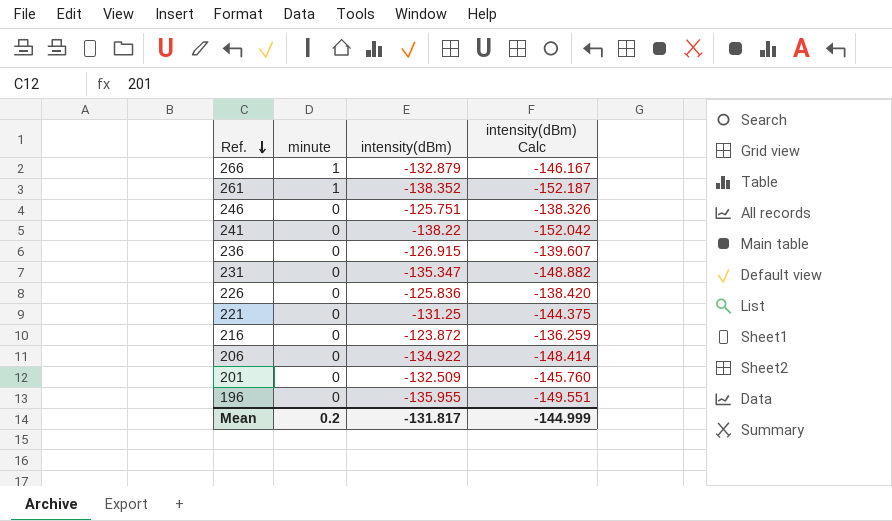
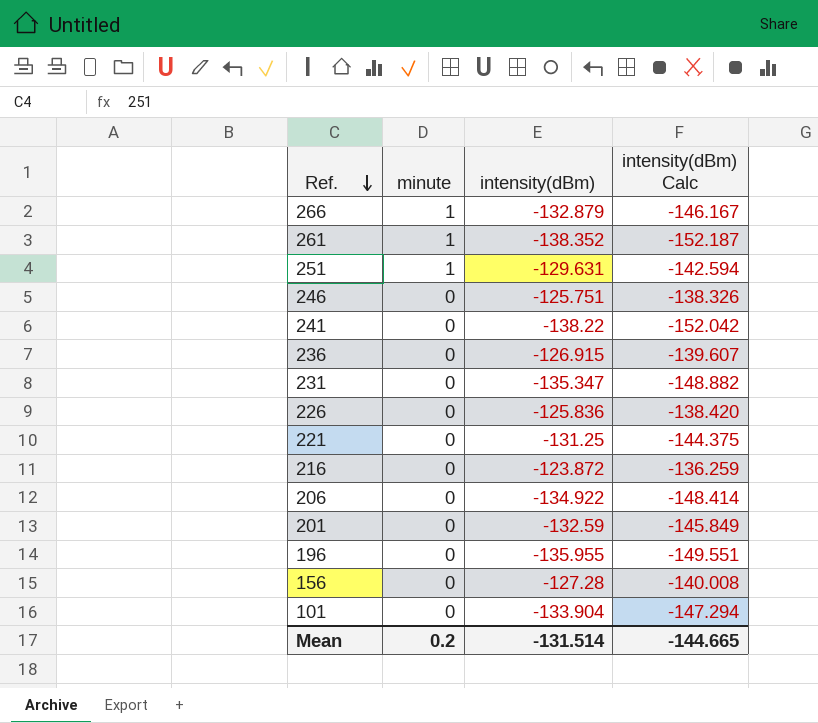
row 251: none -> 1 | -129.631 | -142.594
201 | intensity(dBm): -132.509 -> -132.59
201 | intensity(dBm) Calc: -145.760 -> -145.849
row 156: none -> 0 | -127.28 | -140.008
row 101: none -> 0 | -133.904 | -147.294
Mean | intensity(dBm): -131.817 -> -131.514
Mean | intensity(dBm) Calc: -144.999 -> -144.665

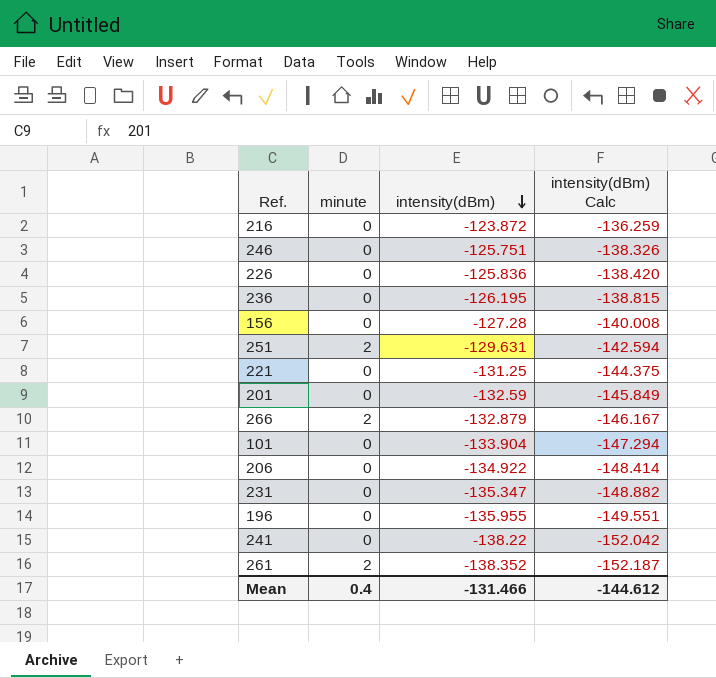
row order: Ref. descending -> intensity(dBm) descending
236 | intensity(dBm): -126.915 -> -126.195
236 | intensity(dBm) Calc: -139.607 -> -138.815
251 | minute: 1 -> 2
266 | minute: 1 -> 2
261 | minute: 1 -> 2
Mean | minute: 0.2 -> 0.4
Mean | intensity(dBm): -131.514 -> -131.466
Mean | intensity(dBm) Calc: -144.665 -> -144.612

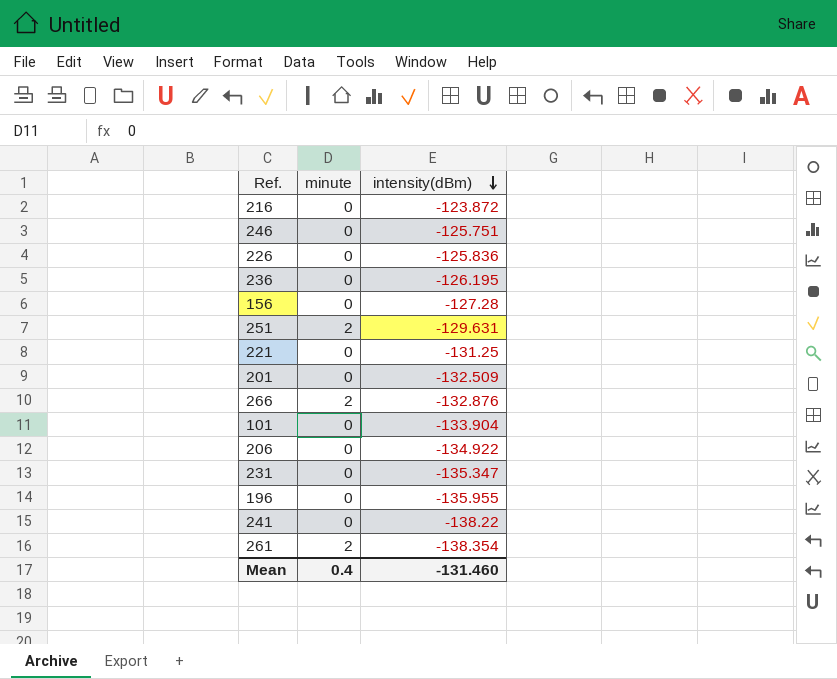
column intensity(dBm) Calc | formula: [intensity(dBm)] * 1.1 -> none
201 | intensity(dBm): -132.59 -> -132.509
266 | intensity(dBm): -132.879 -> -132.876
261 | intensity(dBm): -138.352 -> -138.354
Mean | intensity(dBm): -131.466 -> -131.460

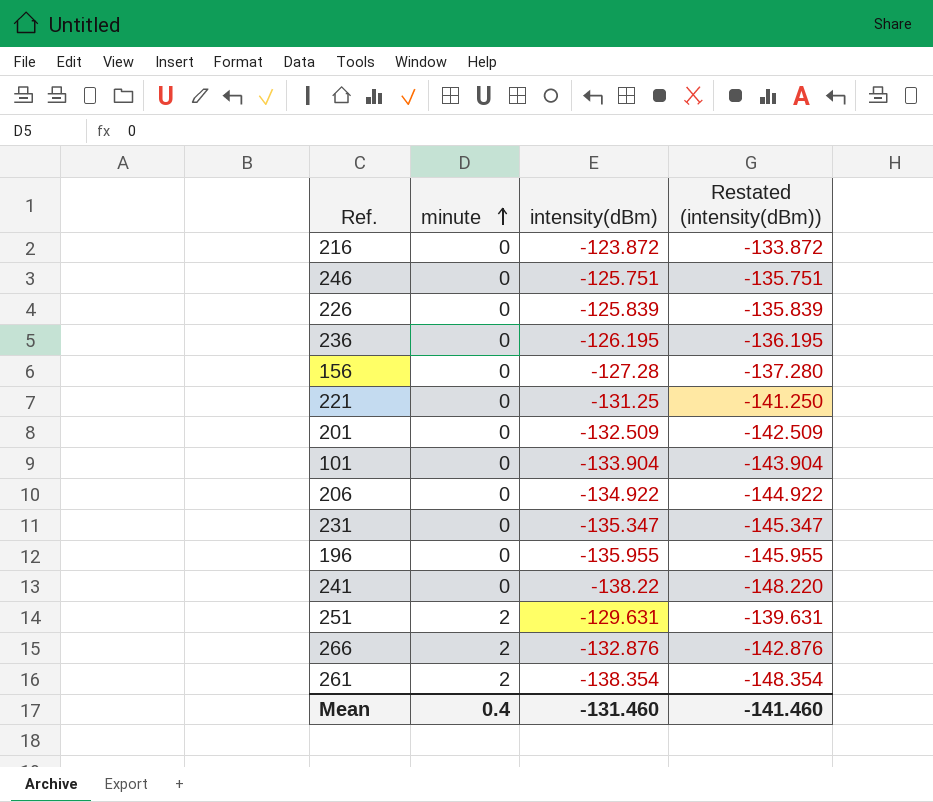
row order: intensity(dBm) descending -> minute ascending
column Restated (intensity(dBm)) | formula: none -> [intensity(dBm)] - 10
226 | intensity(dBm): -125.836 -> -125.839

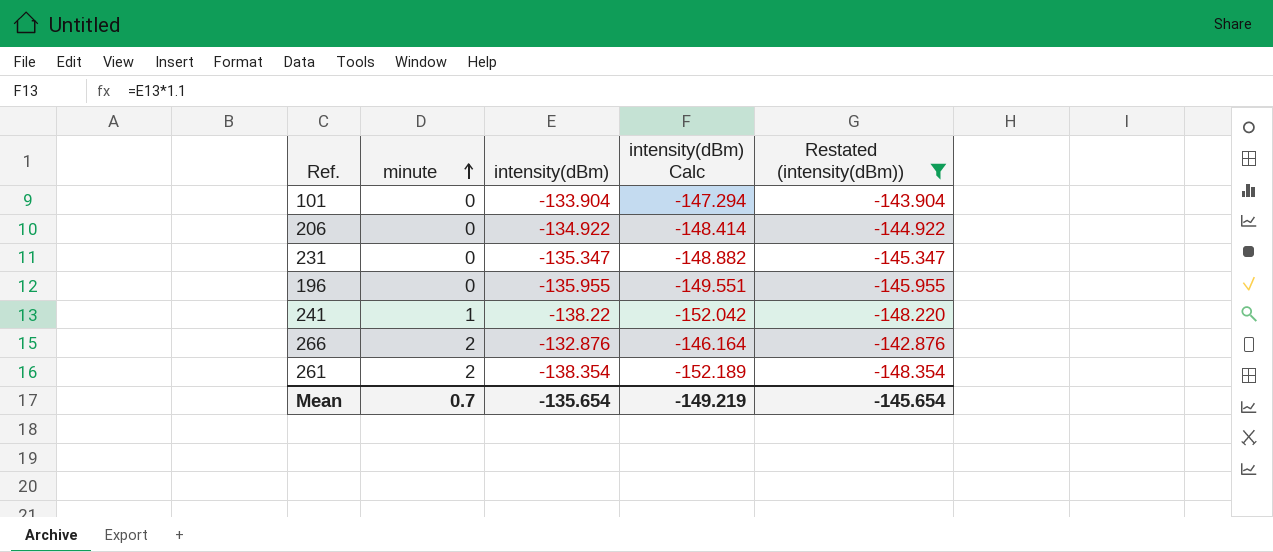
filter: none -> Restated (intensity(dBm)) <= -142.876
column intensity(dBm) Calc | formula: none -> [intensity(dBm)] * 1.1
241 | minute: 0 -> 1
Mean | minute: 0.4 -> 0.7
Mean | intensity(dBm): -131.460 -> -135.654
Mean | Restated (intensity(dBm)): -141.460 -> -145.654

